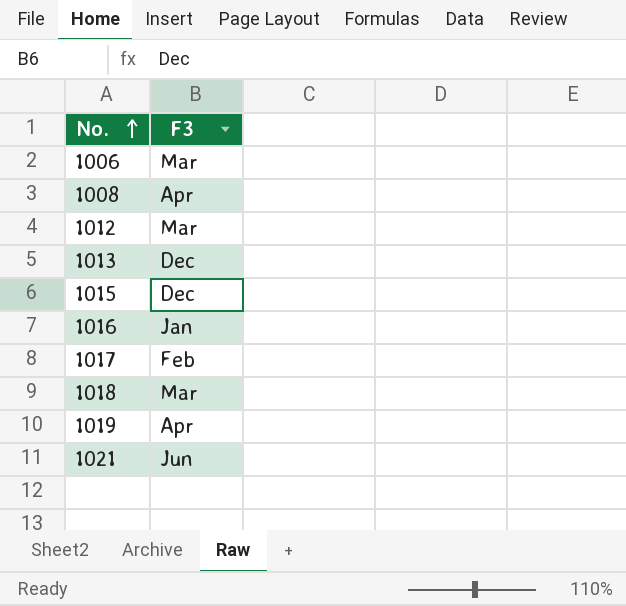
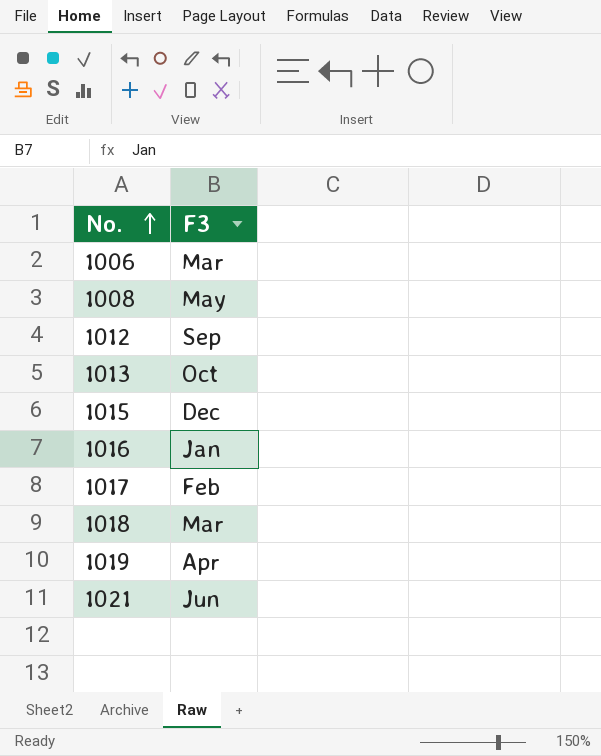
1008 | F3: Apr -> May
1012 | F3: Mar -> Sep
1013 | F3: Dec -> Oct

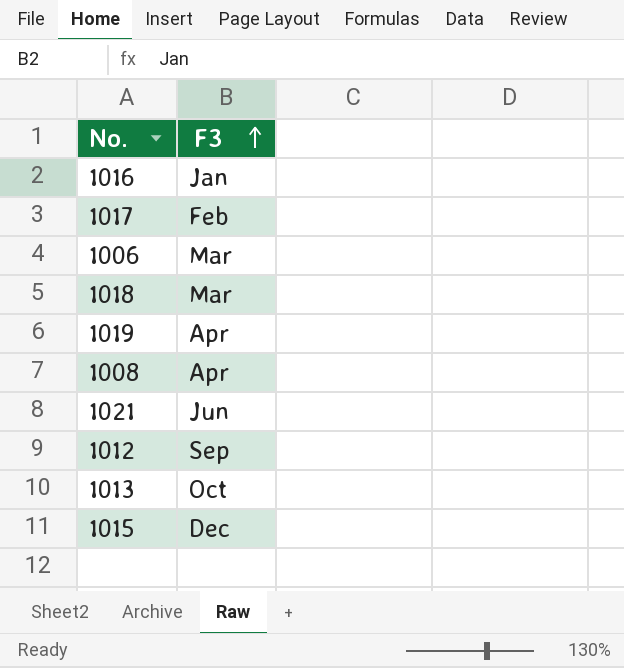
row order: No. ascending -> F3 ascending
1008 | F3: May -> Apr

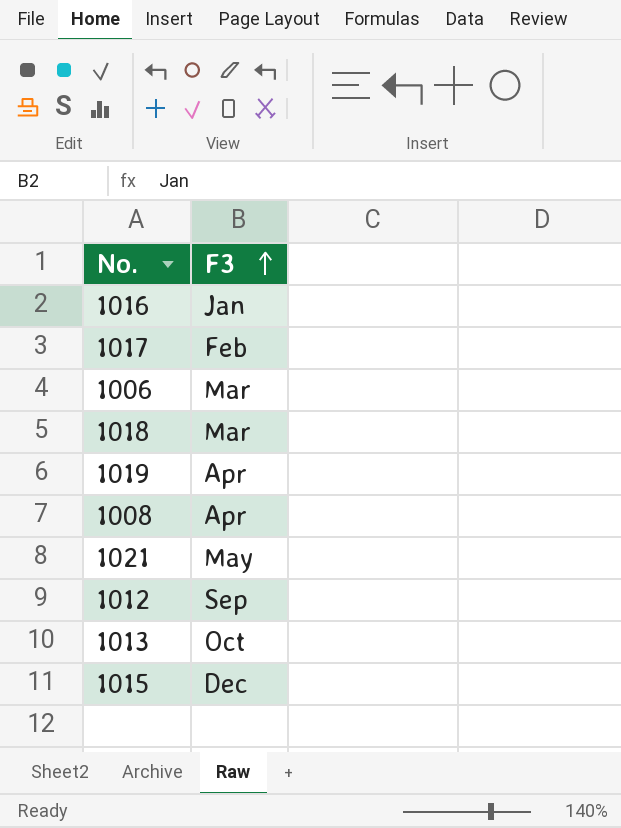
1021 | F3: Jun -> May

